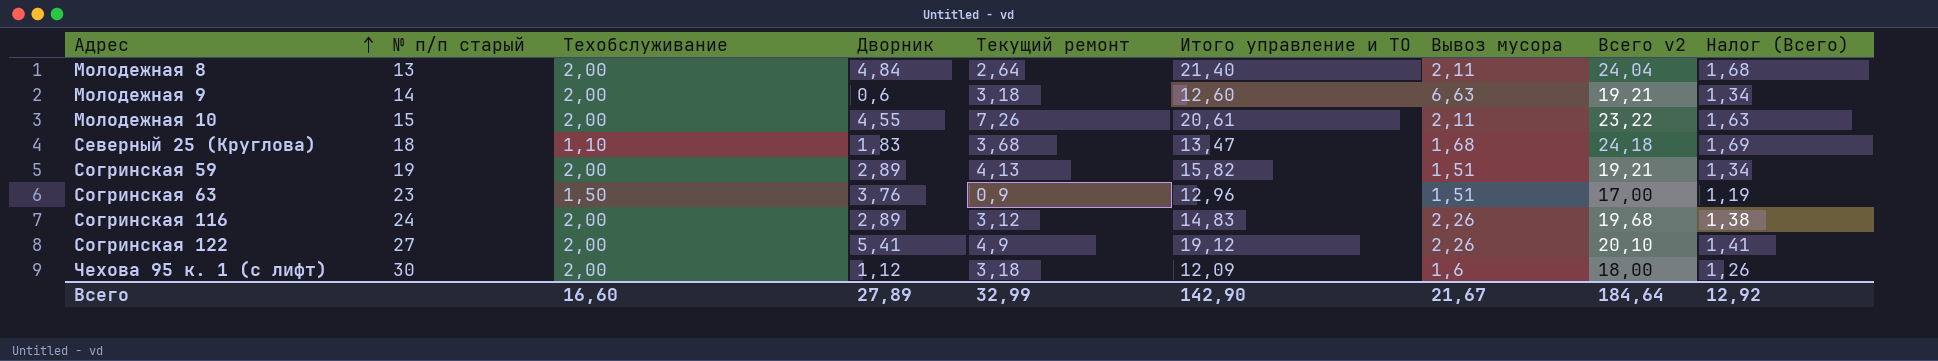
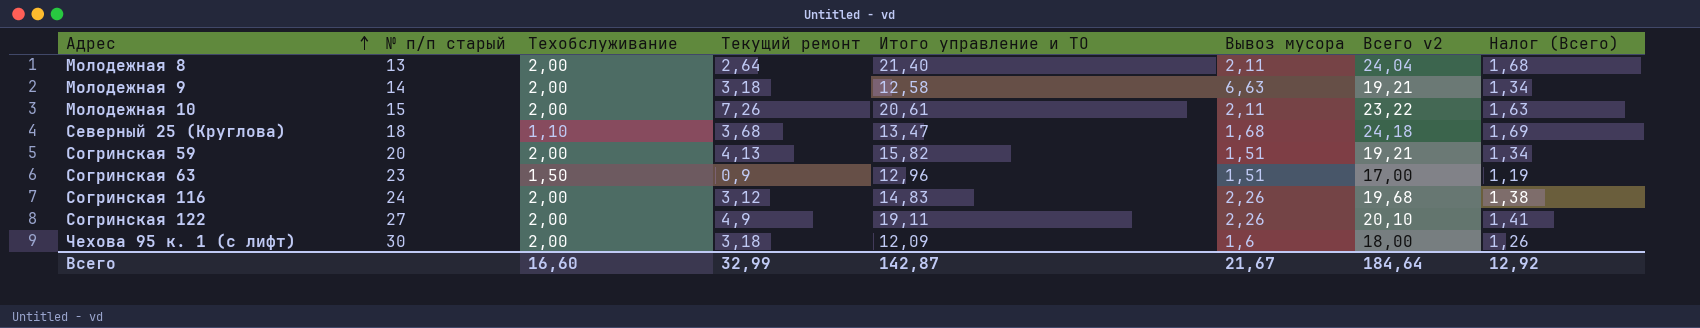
column Дворник | position: 4 -> none
Молодежная 9 | Итого управление и ТО: 12,60 -> 12,58
Согринская 59 | № п/п старый: 19 -> 20
Согринская 122 | Итого управление и ТО: 19,12 -> 19,11
Всего | Итого управление и ТО: 142,90 -> 142,87

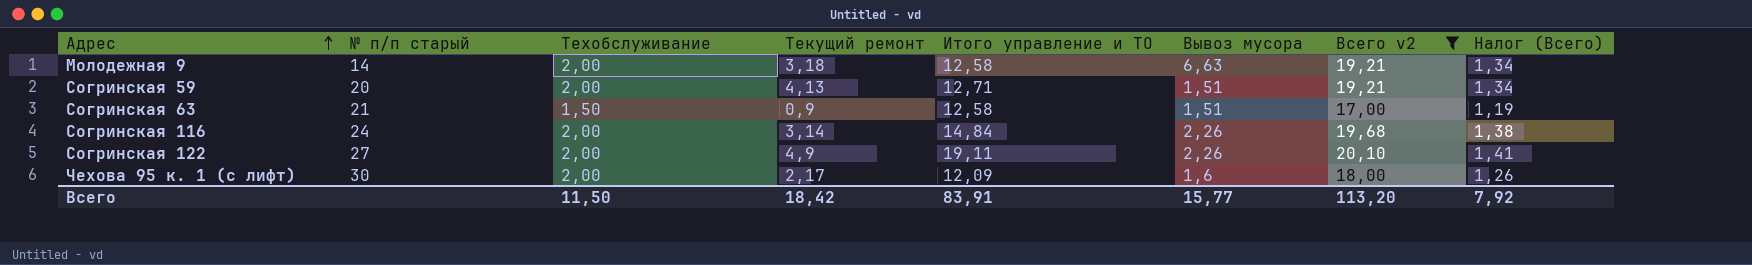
filter: none -> Всего v2 <= 20,10
Согринская 59 | Итого управление и ТО: 15,82 -> 12,71
Согринская 63 | № п/п старый: 23 -> 21
Согринская 63 | Итого управление и ТО: 12,96 -> 12,58
Согринская 116 | Текущий ремонт: 3,12 -> 3,14
Согринская 116 | Итого управление и ТО: 14,83 -> 14,84
Чехова 95 к. 1 (с лифт) | Текущий ремонт: 3,18 -> 2,17
Всего | Техобслуживание: 16,60 -> 11,50
Всего | Текущий ремонт: 32,99 -> 18,42
Всего | Итого управление и ТО: 142,87 -> 83,91
Всего | Вывоз мусора: 21,67 -> 15,77
Всего | Всего v2: 184,64 -> 113,20
Всего | Налог (Всего): 12,92 -> 7,92

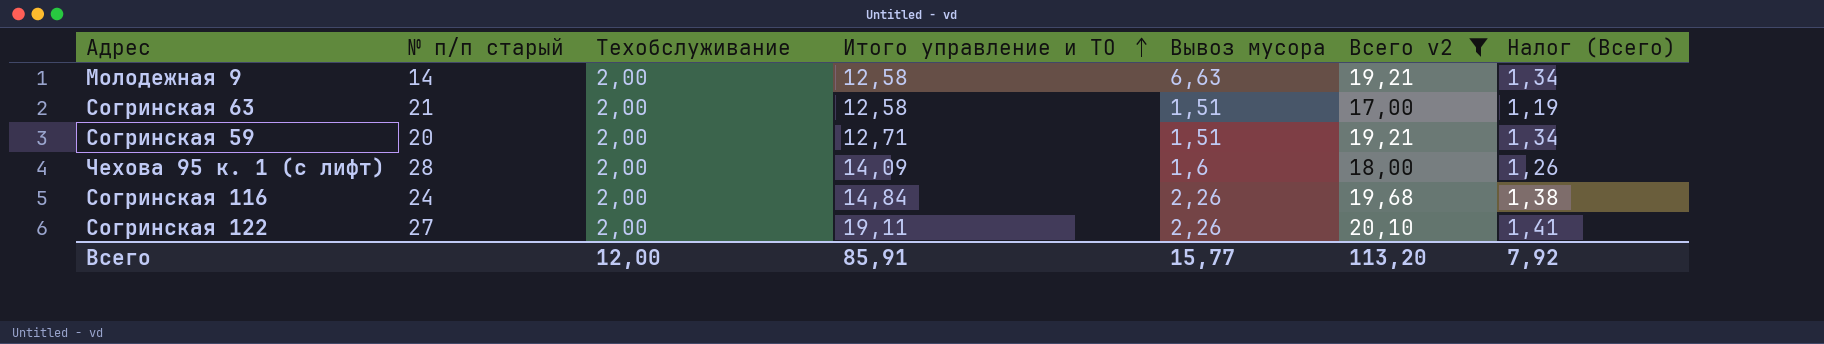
row order: Адрес ascending -> Итого управление и ТО ascending
column Текущий ремонт | position: 4 -> none
Согринская 63 | Техобслуживание: 1,50 -> 2,00
Чехова 95 к. 1 (с лифт) | № п/п старый: 30 -> 28
Чехова 95 к. 1 (с лифт) | Итого управление и ТО: 12,09 -> 14,09
Всего | Техобслуживание: 11,50 -> 12,00
Всего | Итого управление и ТО: 83,91 -> 85,91

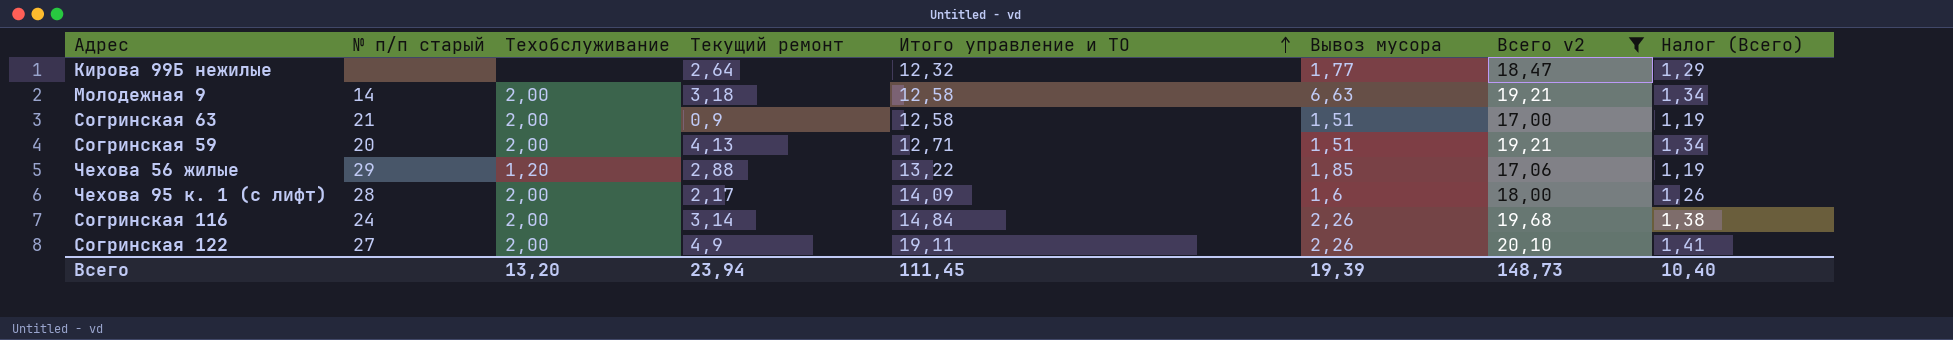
column Текущий ремонт | position: none -> 4
row Кирова 99Б нежилые: none -> none | none | 2,64 | 12,32 | 1,77 | 18,47 | 1,29
row Чехова 56 жилые: none -> 29 | 1,20 | 2,88 | 13,22 | 1,85 | 17,06 | 1,19
Всего | Техобслуживание: 12,00 -> 13,20
Всего | Итого управление и ТО: 85,91 -> 111,45
Всего | Вывоз мусора: 15,77 -> 19,39
Всего | Всего v2: 113,20 -> 148,73
Всего | Налог (Всего): 7,92 -> 10,40

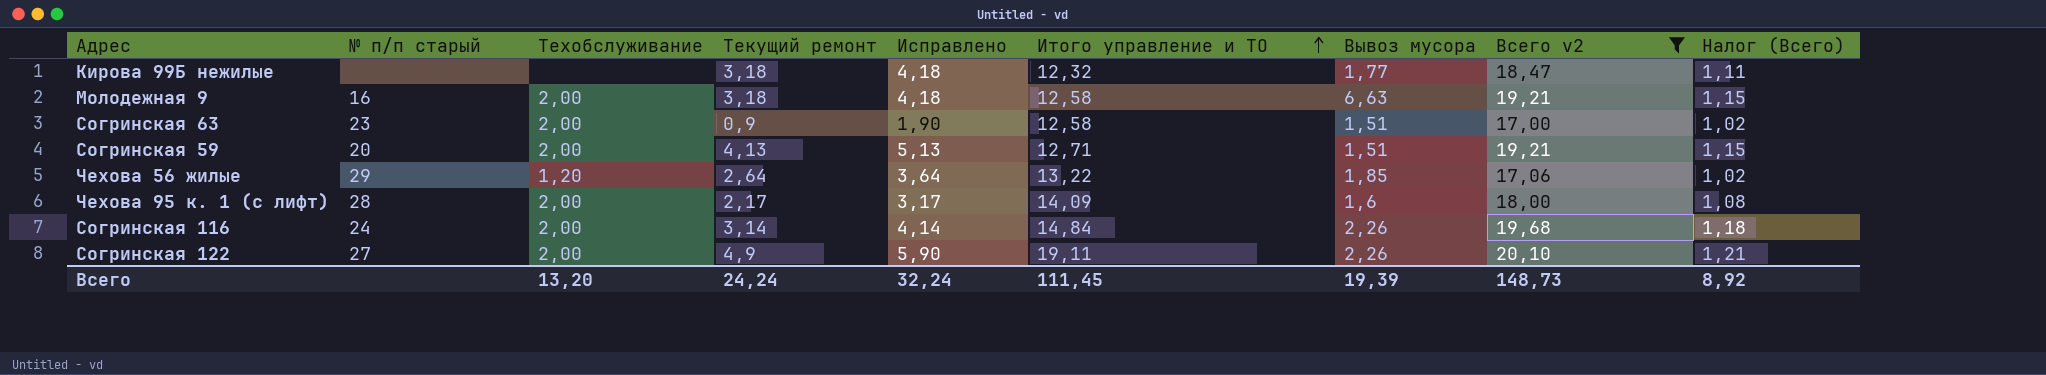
column Исправлено | formula: none -> [Текущий ремонт] + 1
column Налог (Всего) | formula: [Всего v2] * 0,07 -> [Всего v2] * 0,06
Кирова 99Б нежилые | Текущий ремонт: 2,64 -> 3,18
Молодежная 9 | № п/п старый: 14 -> 16
Согринская 63 | № п/п старый: 21 -> 23
Чехова 56 жилые | Текущий ремонт: 2,88 -> 2,64
Всего | Текущий ремонт: 23,94 -> 24,24
Всего | Налог (Всего): 10,40 -> 8,92

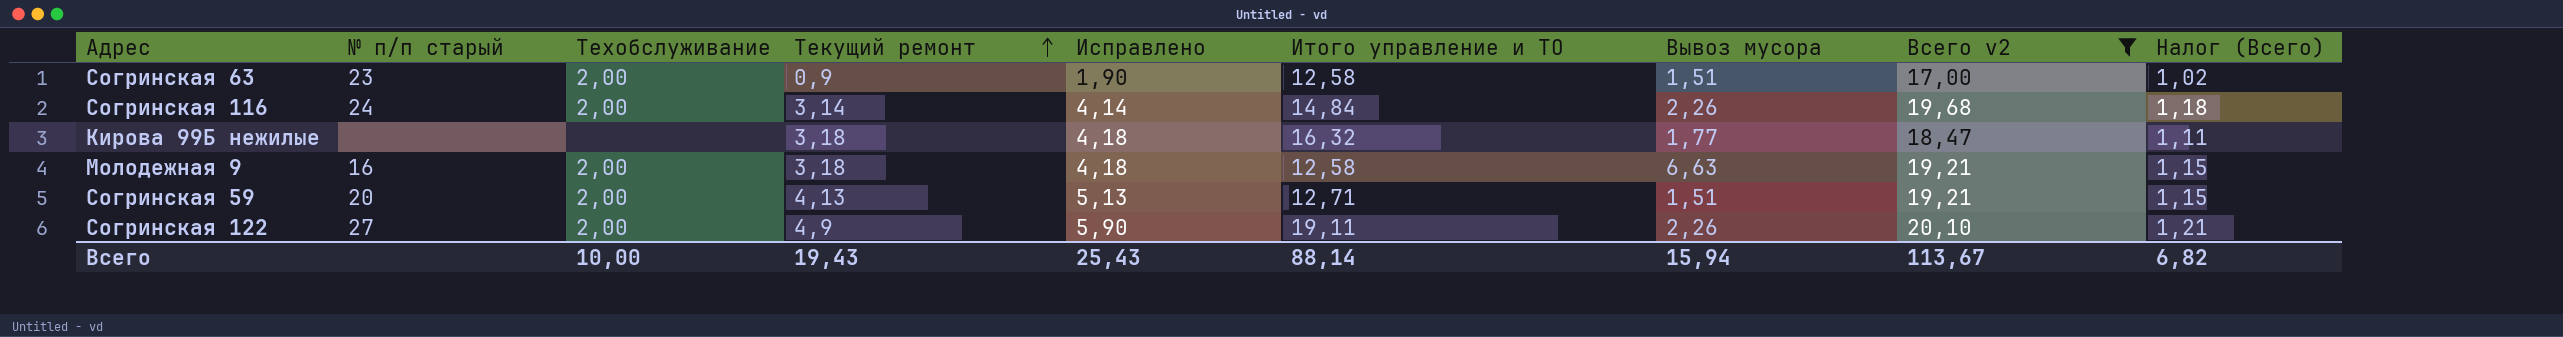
row order: Итого управление и ТО ascending -> Текущий ремонт ascending
row Чехова 56 жилые: 29 | 1,20 | 2,64 | 3,64 | 13,22 | 1,85 | 17,06 | 1,02 -> none
row Чехова 95 к. 1 (с лифт): 28 | 2,00 | 2,17 | 3,17 | 14,09 | 1,6 | 18,00 | 1,08 -> none
Кирова 99Б нежилые | Итого управление и ТО: 12,32 -> 16,32
Всего | Техобслуживание: 13,20 -> 10,00
Всего | Текущий ремонт: 24,24 -> 19,43
Всего | Исправлено: 32,24 -> 25,43
Всего | Итого управление и ТО: 111,45 -> 88,14
Всего | Вывоз мусора: 19,39 -> 15,94
Всего | Всего v2: 148,73 -> 113,67
Всего | Налог (Всего): 8,92 -> 6,82

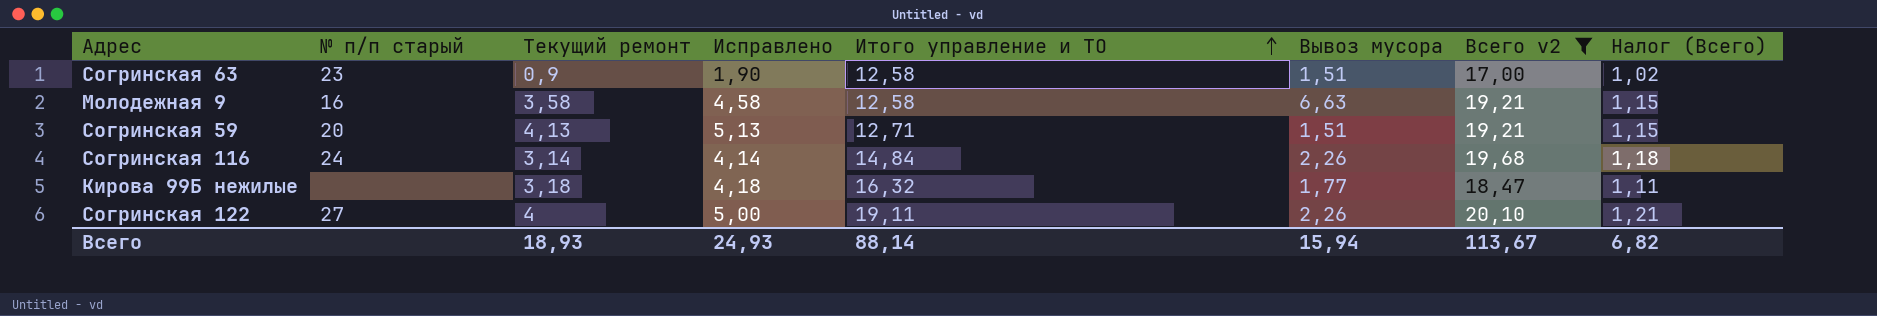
row order: Текущий ремонт ascending -> Итого управление и ТО ascending
column Техобслуживание | position: 3 -> none
Молодежная 9 | Текущий ремонт: 3,18 -> 3,58
Молодежная 9 | Исправлено: 4,18 -> 4,58
Согринская 122 | Текущий ремонт: 4,9 -> 4
Согринская 122 | Исправлено: 5,90 -> 5,00
Всего | Текущий ремонт: 19,43 -> 18,93
Всего | Исправлено: 25,43 -> 24,93

